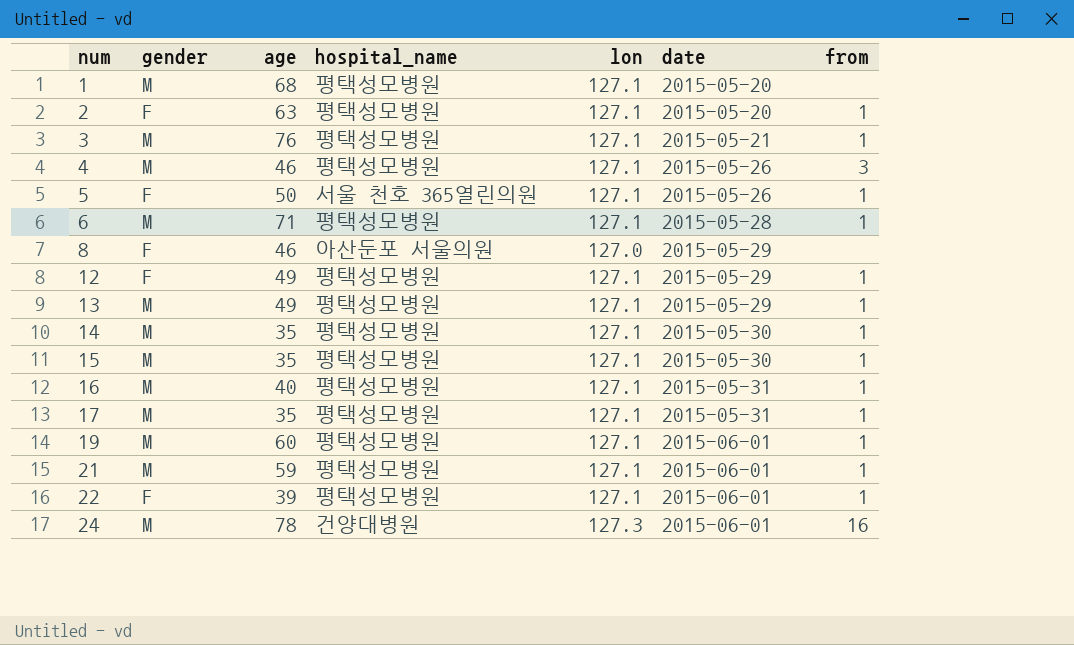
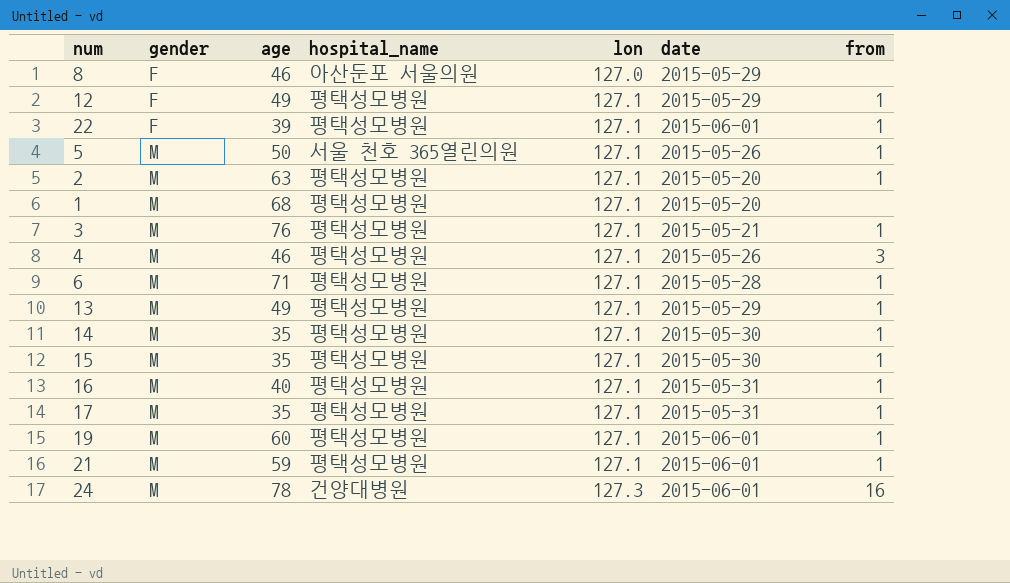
row order: num ascending -> gender ascending
5 | gender: F -> M
2 | gender: F -> M

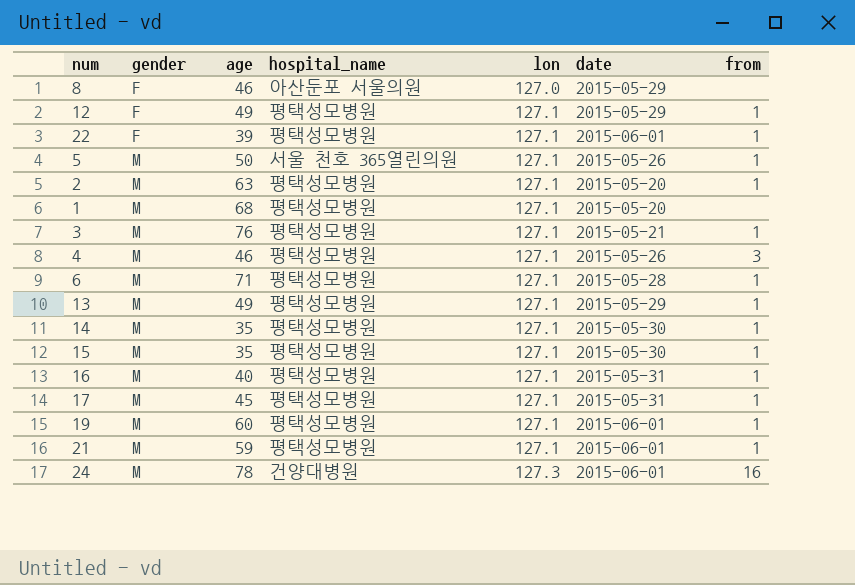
17 | age: 35 -> 45

